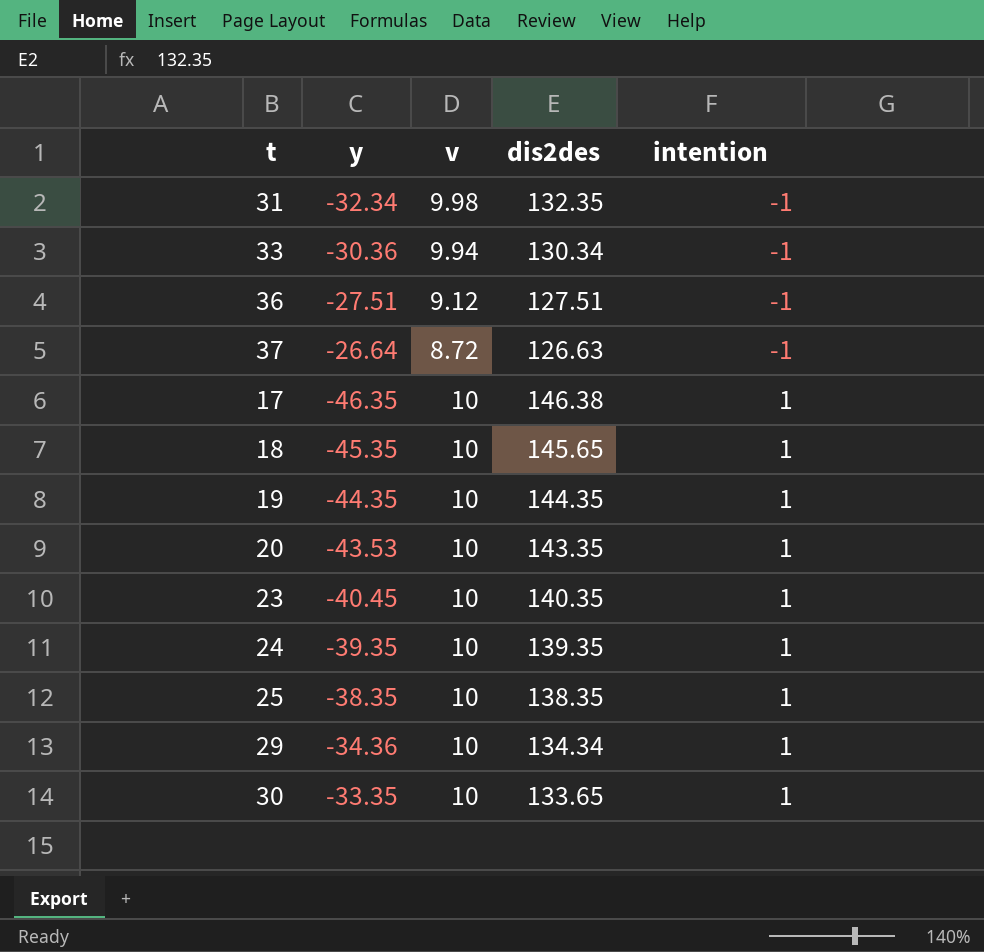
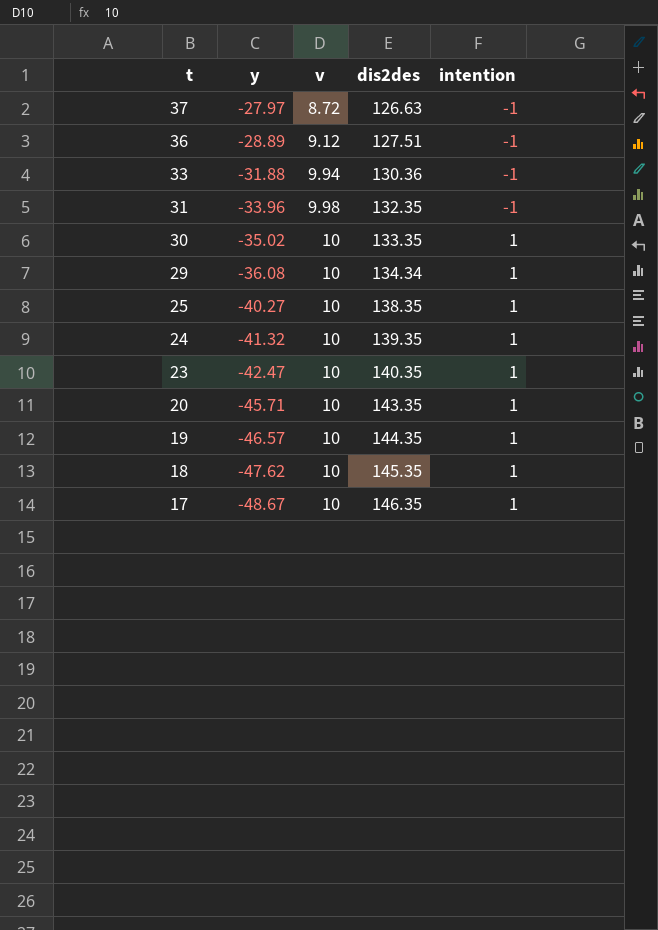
row order: intention ascending -> t descending
37 | y: -26.64 -> -27.97
36 | y: -27.51 -> -28.89
33 | y: -30.36 -> -31.88
33 | dis2des: 130.34 -> 130.36
31 | y: -32.34 -> -33.96
30 | y: -33.35 -> -35.02
30 | dis2des: 133.65 -> 133.35
29 | y: -34.36 -> -36.08
25 | y: -38.35 -> -40.27
24 | y: -39.35 -> -41.32
23 | y: -40.45 -> -42.47
20 | y: -43.53 -> -45.71
19 | y: -44.35 -> -46.57
18 | y: -45.35 -> -47.62
18 | dis2des: 145.65 -> 145.35
17 | y: -46.35 -> -48.67
17 | dis2des: 146.38 -> 146.35

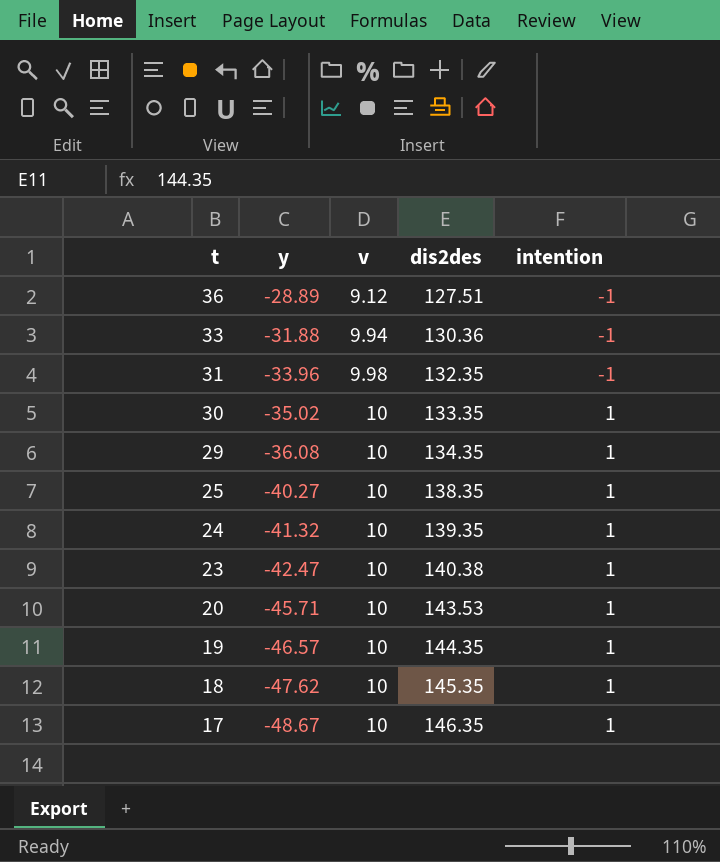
row 37: -27.97 | 8.72 | 126.63 | -1 -> none
29 | dis2des: 134.34 -> 134.35
23 | dis2des: 140.35 -> 140.38
20 | dis2des: 143.35 -> 143.53

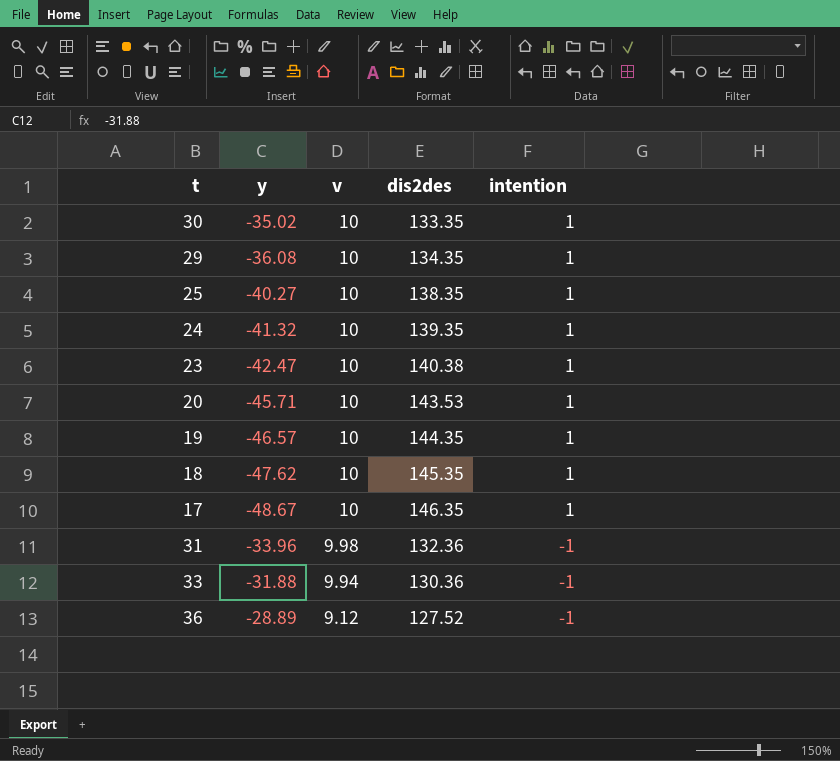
row order: t descending -> v descending
31 | dis2des: 132.35 -> 132.36
36 | dis2des: 127.51 -> 127.52

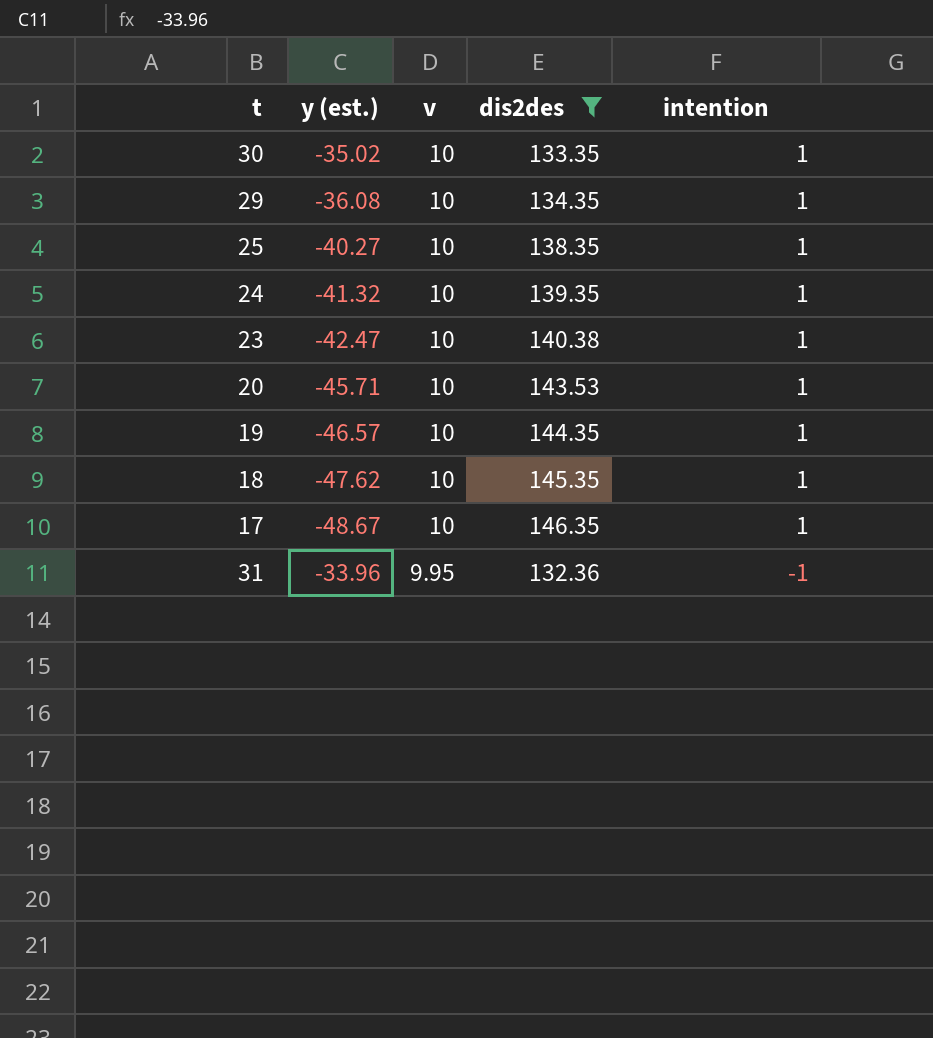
filter: none -> dis2des >= 132.36
column name: y -> y (est.)
31 | v: 9.98 -> 9.95

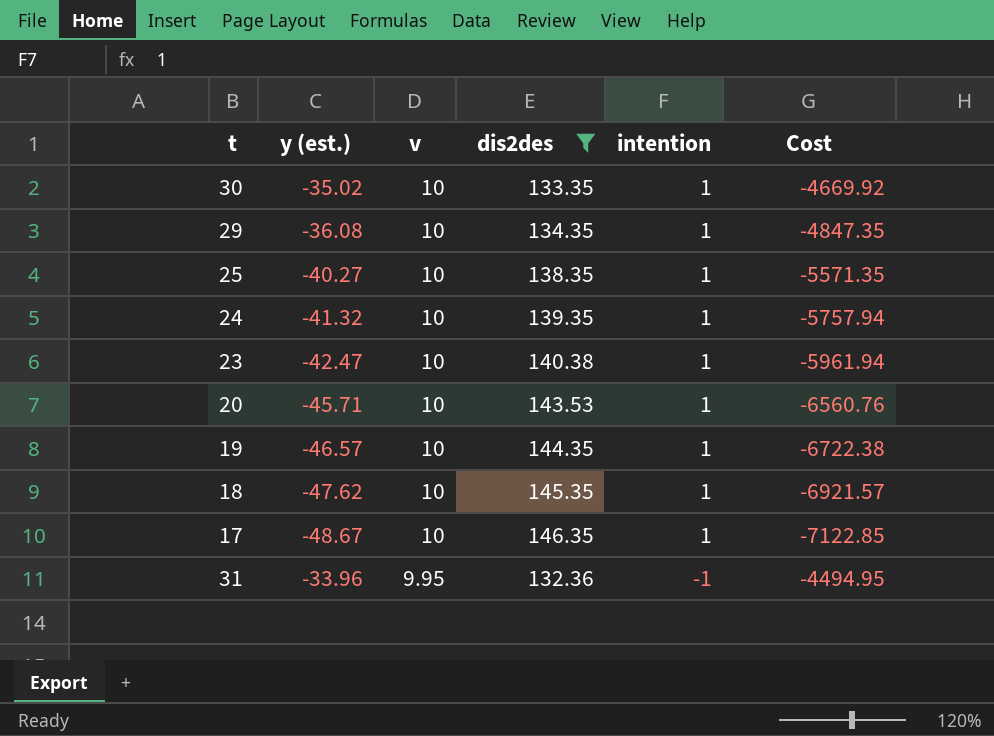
column Cost | formula: none -> [y (est.)] * [dis2des]

